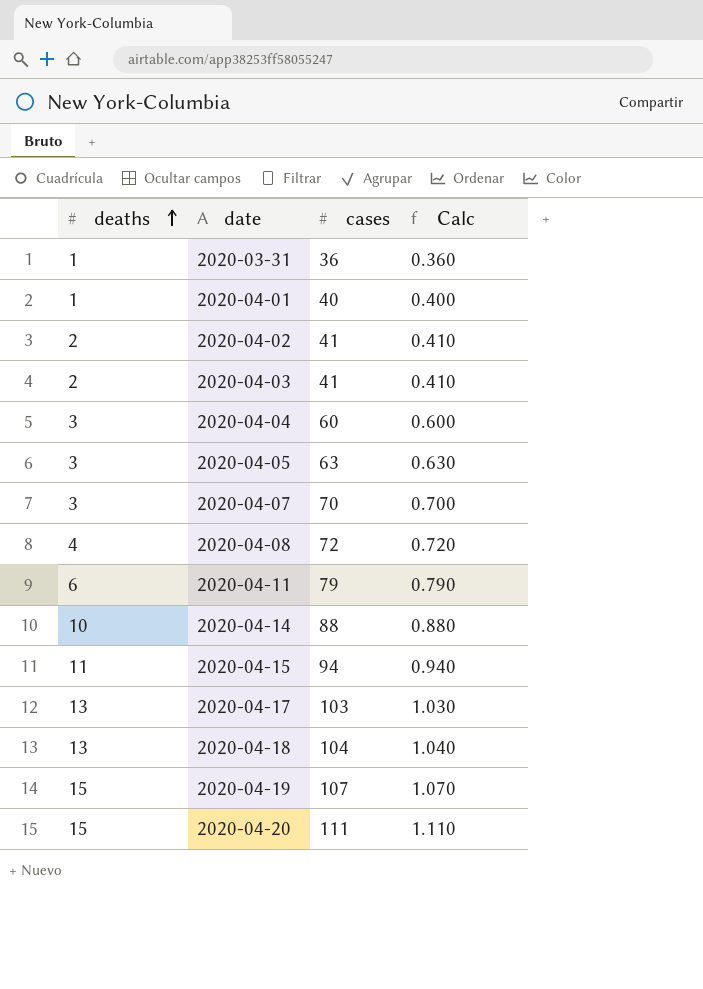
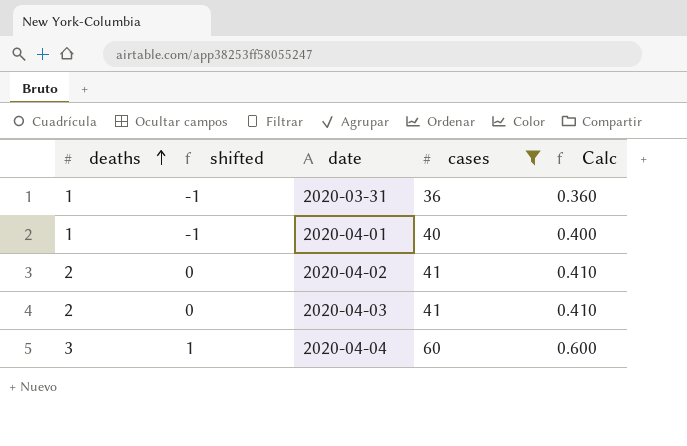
filter: none -> cases <= 60
column shifted | formula: none -> [deaths] - 2

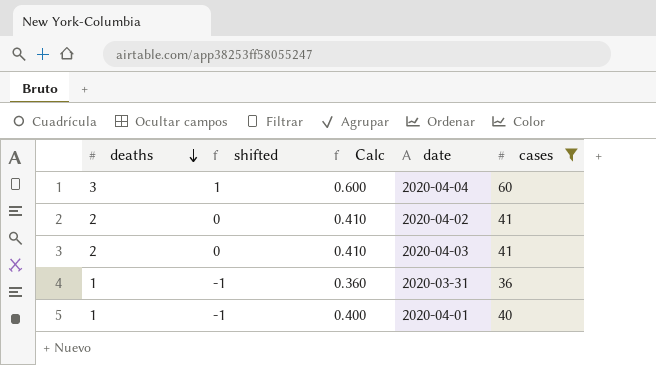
row order: deaths ascending -> deaths descending
column Calc | position: 5 -> 3

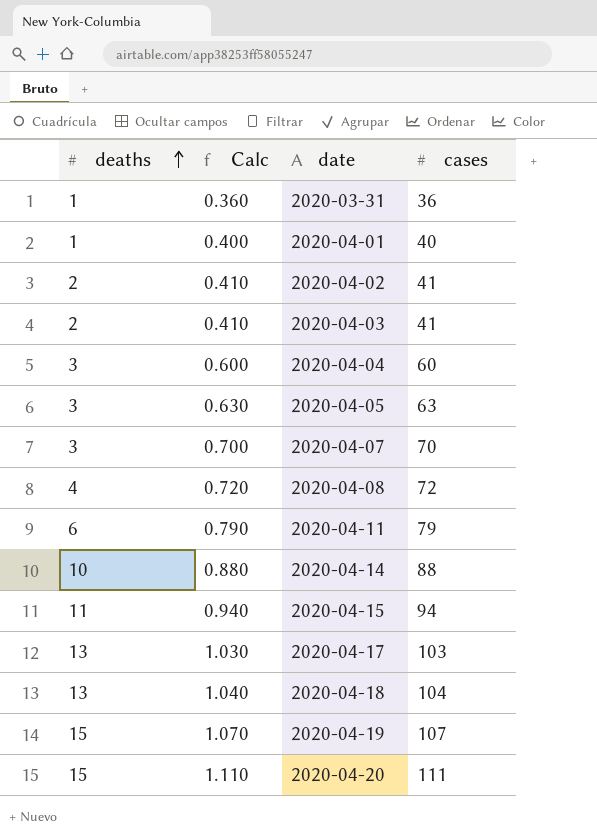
filter: cases <= 60 -> none
row order: deaths descending -> deaths ascending
column shifted | formula: [deaths] - 2 -> none

